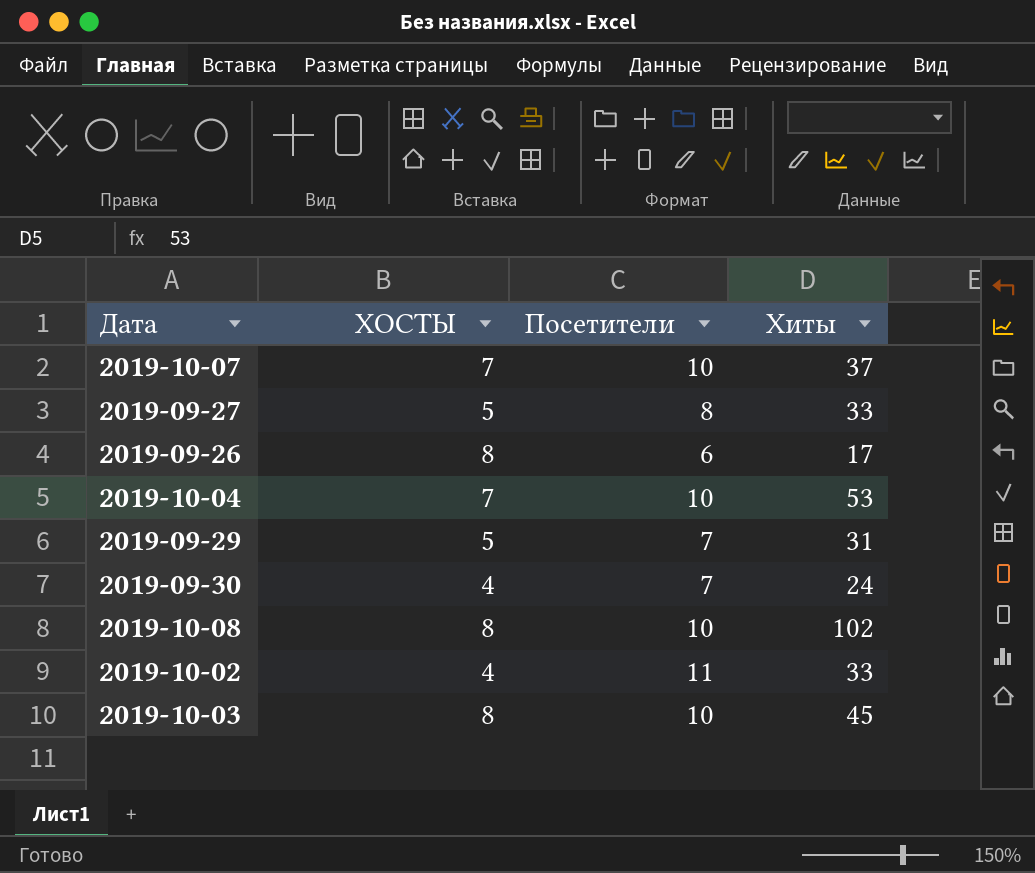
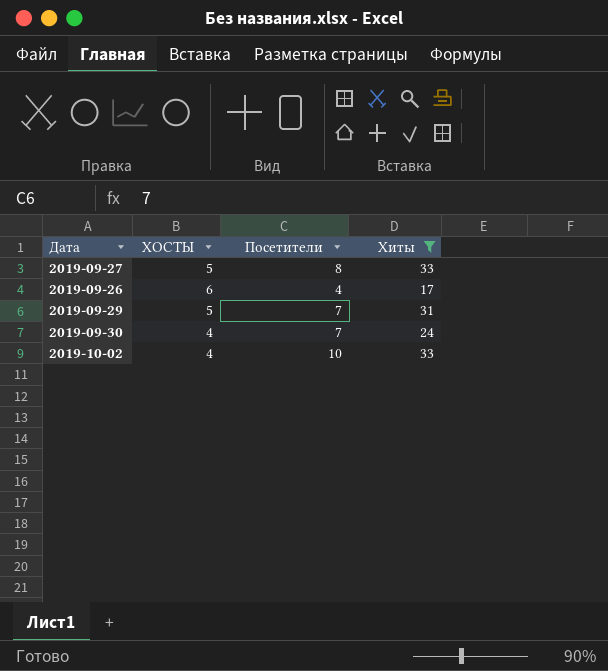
filter: none -> Хиты <= 33
2019-09-26 | ХОСТЫ: 8 -> 6
2019-09-26 | Посетители: 6 -> 4
2019-10-02 | Посетители: 11 -> 10

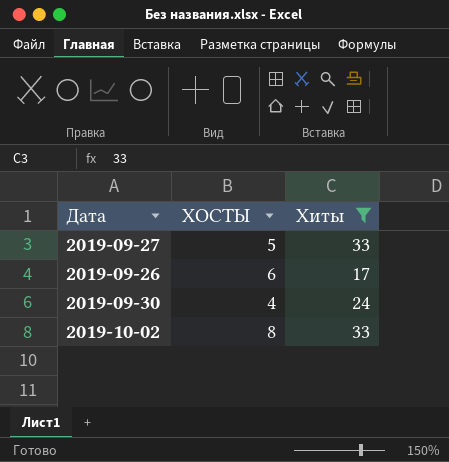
column Посетители | position: 3 -> none
row 2019-09-29: 5 | 7 | 31 -> none
2019-10-02 | ХОСТЫ: 4 -> 8

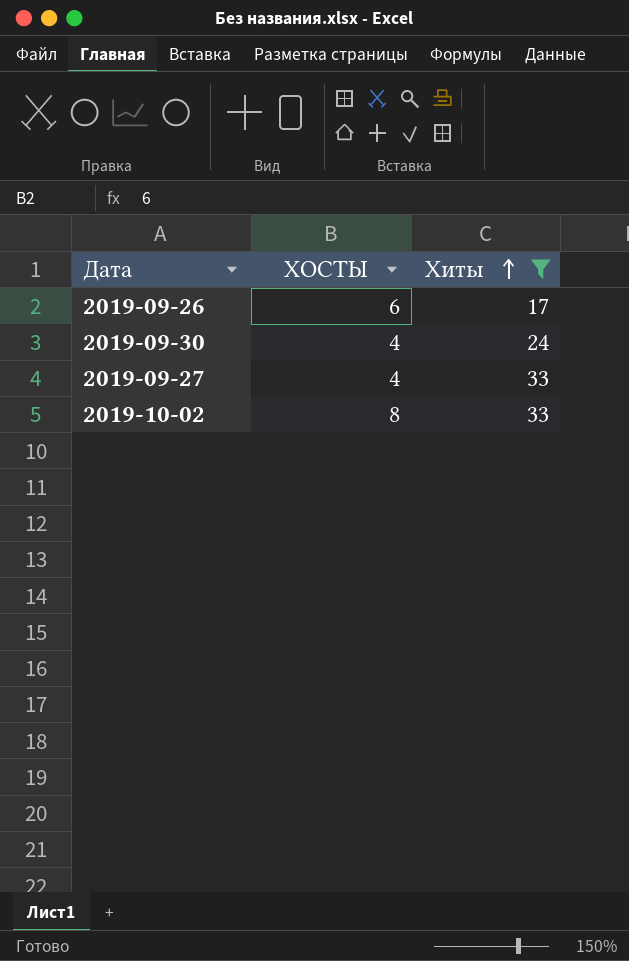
row order: none -> Хиты ascending
2019-09-27 | ХОСТЫ: 5 -> 4

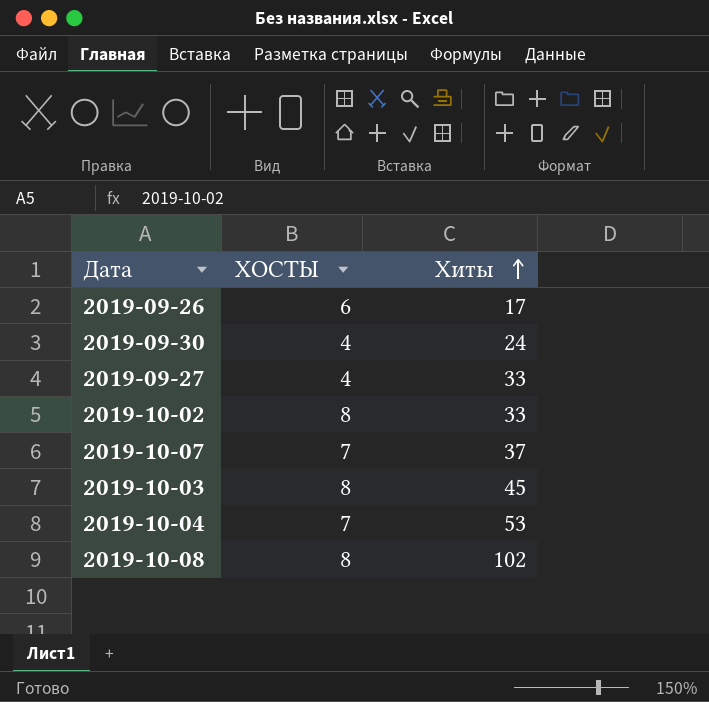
filter: Хиты <= 33 -> none

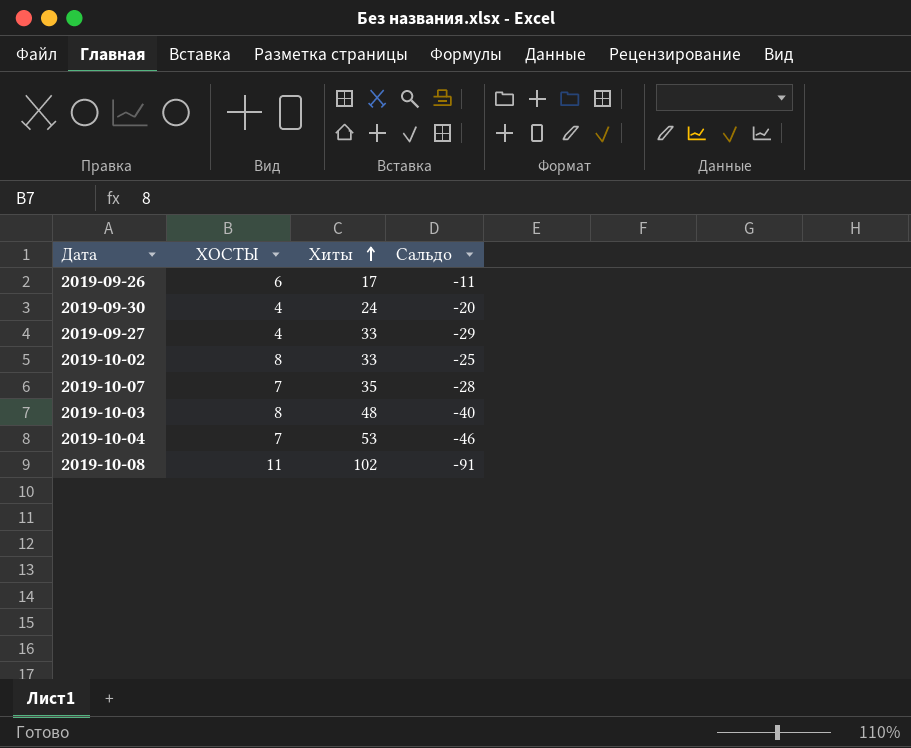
column Сальдо | formula: none -> [ХОСТЫ] - [Хиты]
2019-10-07 | Хиты: 37 -> 35
2019-10-03 | Хиты: 45 -> 48
2019-10-08 | ХОСТЫ: 8 -> 11

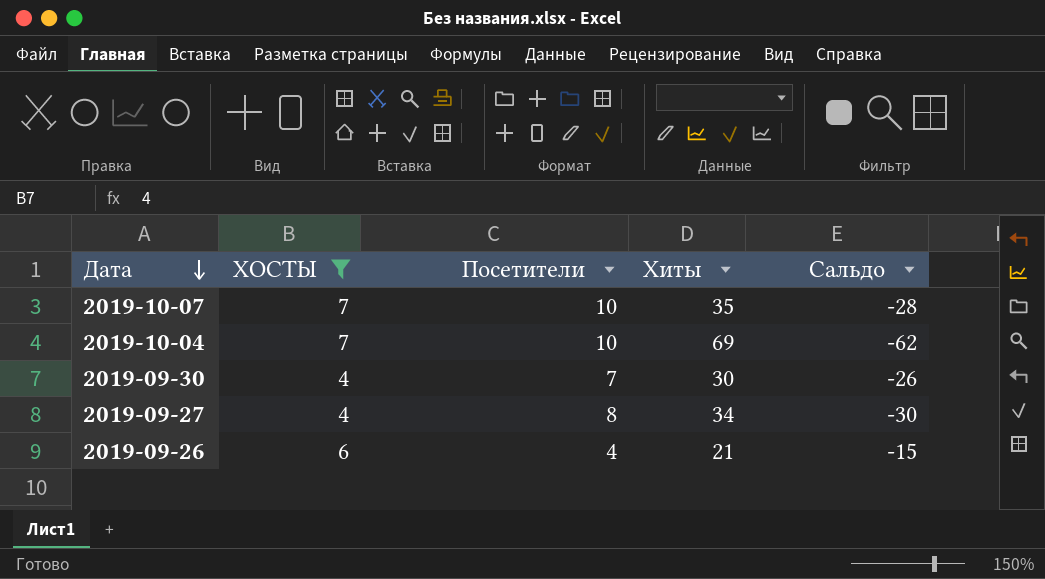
filter: none -> ХОСТЫ <= 7
row order: Хиты ascending -> Дата descending
column Посетители | position: none -> 3
2019-10-04 | Хиты: 53 -> 69
2019-10-04 | Сальдо: -46 -> -62
2019-09-30 | Хиты: 24 -> 30
2019-09-30 | Сальдо: -20 -> -26
2019-09-27 | Хиты: 33 -> 34
2019-09-27 | Сальдо: -29 -> -30
2019-09-26 | Хиты: 17 -> 21
2019-09-26 | Сальдо: -11 -> -15

